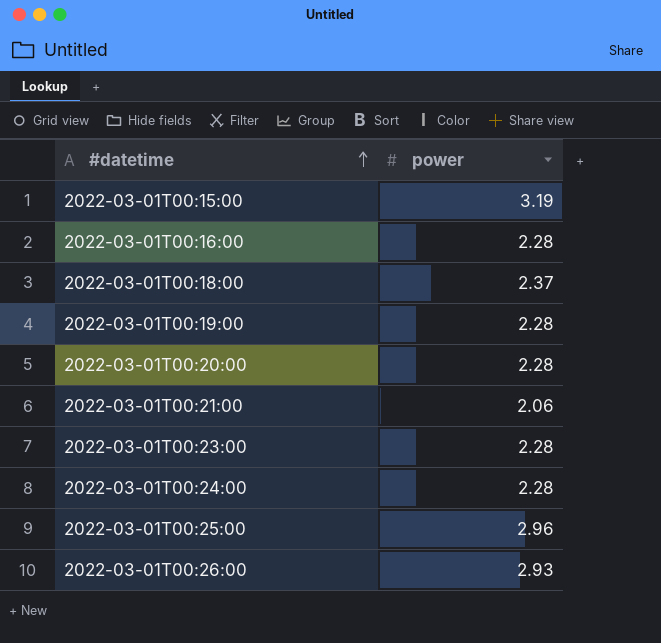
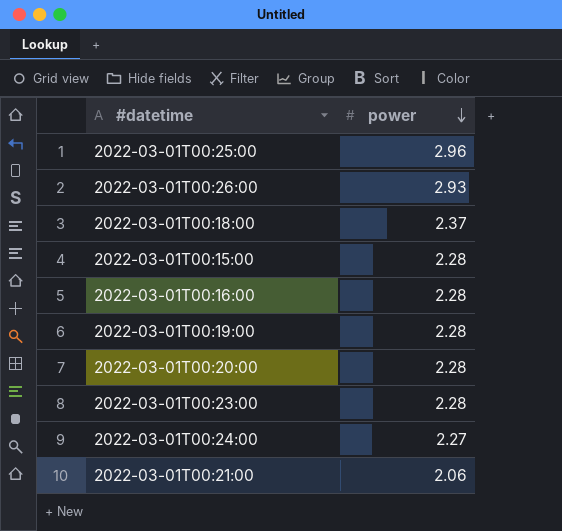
row order: #datetime ascending -> power descending
2022-03-01T00:15:00 | power: 3.19 -> 2.28
2022-03-01T00:24:00 | power: 2.28 -> 2.27

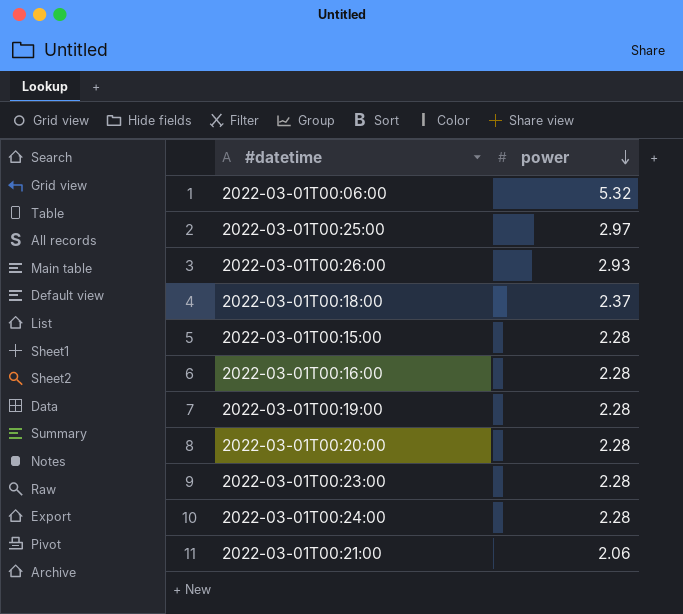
row 2022-03-01T00:06:00: none -> 5.32
2022-03-01T00:25:00 | power: 2.96 -> 2.97
2022-03-01T00:24:00 | power: 2.27 -> 2.28

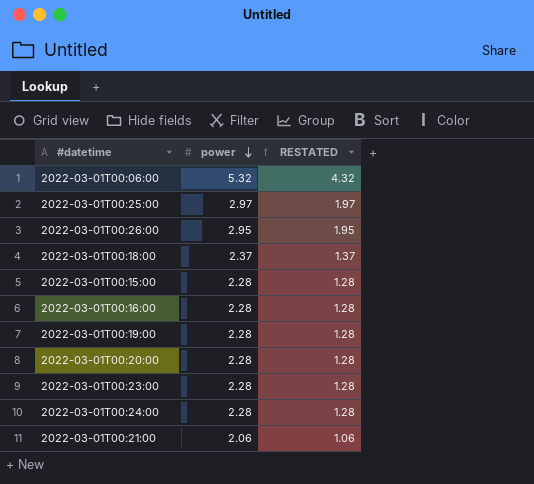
column RESTATED | formula: none -> [power] - 1
2022-03-01T00:26:00 | power: 2.93 -> 2.95

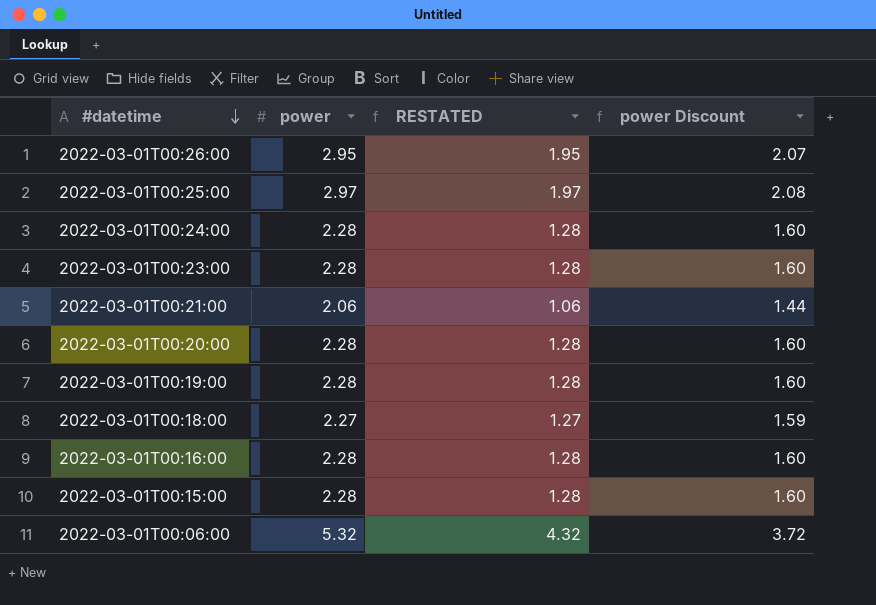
row order: power descending -> #datetime descending
column power Discount | formula: none -> [power] * 0.7
2022-03-01T00:18:00 | power: 2.37 -> 2.27
2022-03-01T00:18:00 | RESTATED: 1.37 -> 1.27

